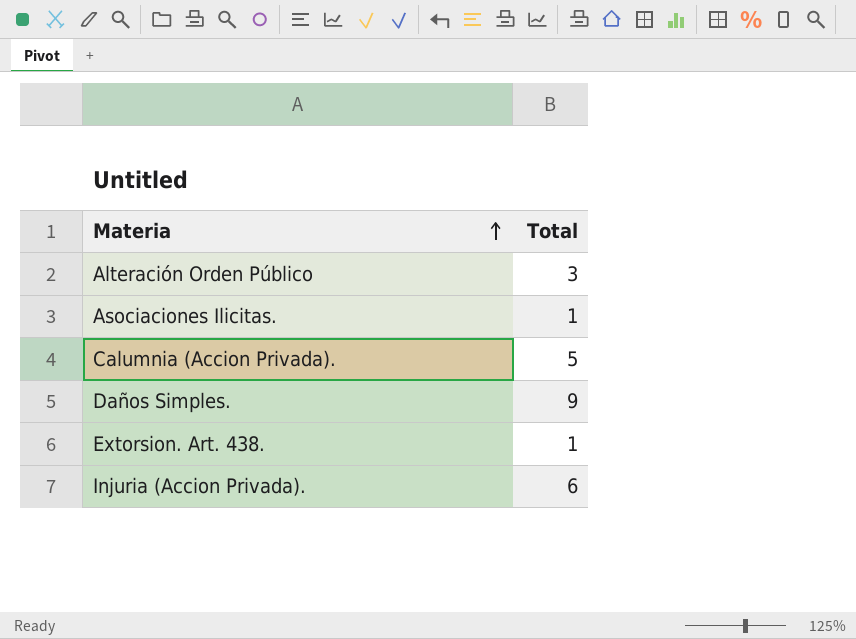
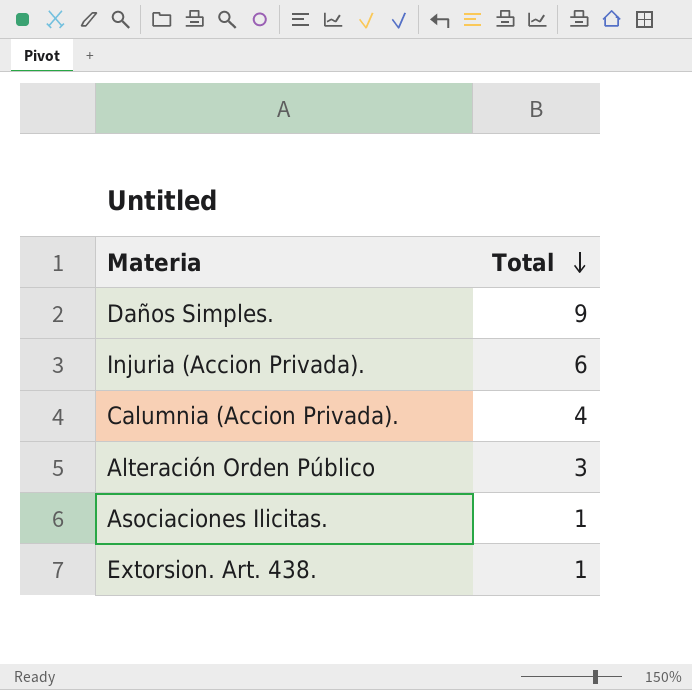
row order: Materia ascending -> Total descending
Calumnia (Accion Privada). | Total: 5 -> 4

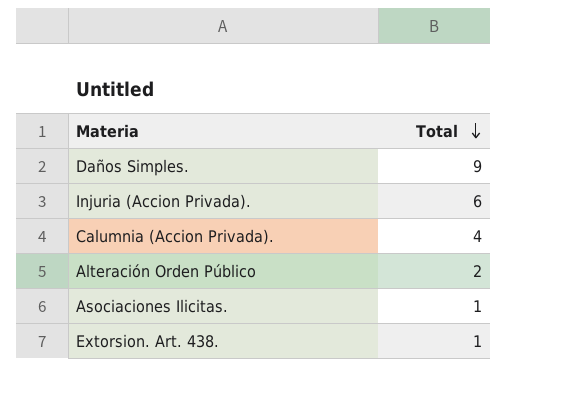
Alteración Orden Público | Total: 3 -> 2

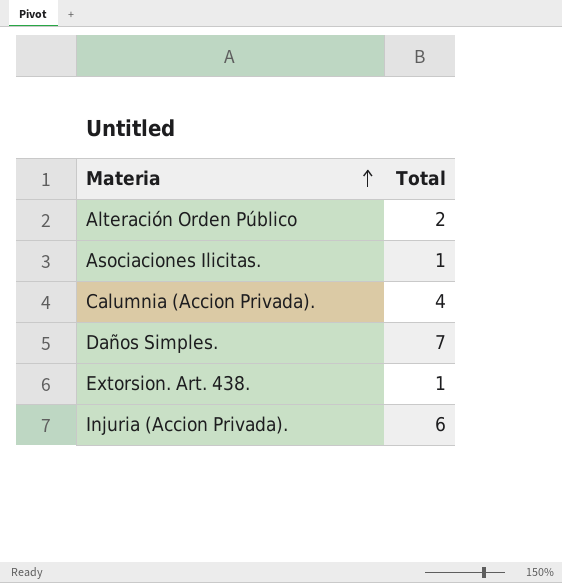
row order: Total descending -> Materia ascending
Daños Simples. | Total: 9 -> 7

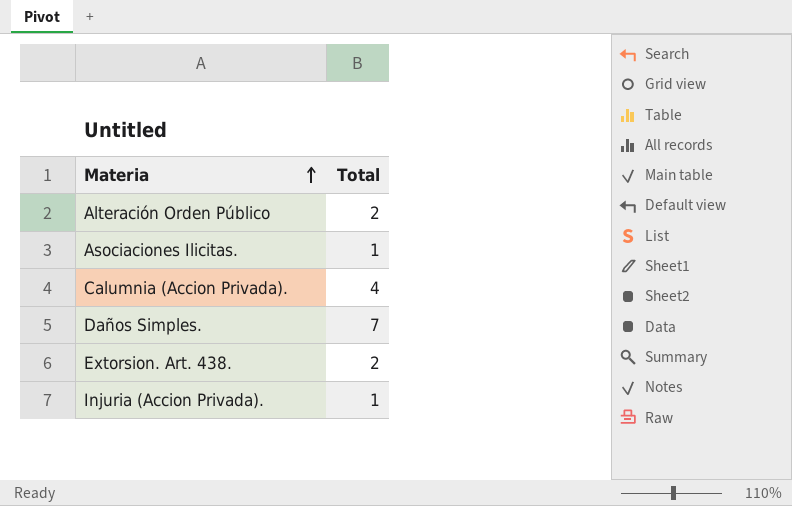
Extorsion. Art. 438. | Total: 1 -> 2
Injuria (Accion Privada). | Total: 6 -> 1

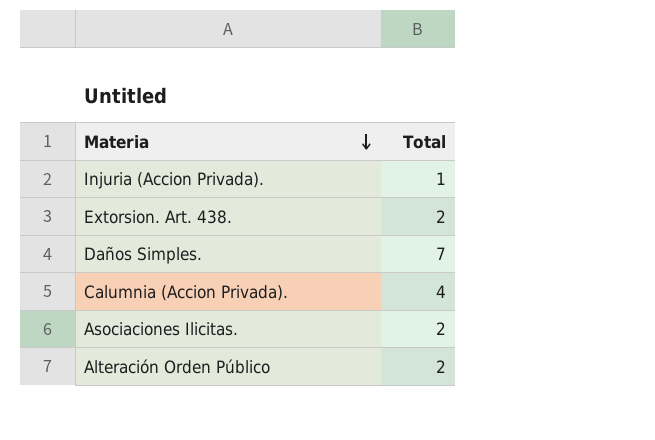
row order: Materia ascending -> Materia descending
Asociaciones Ilicitas. | Total: 1 -> 2

